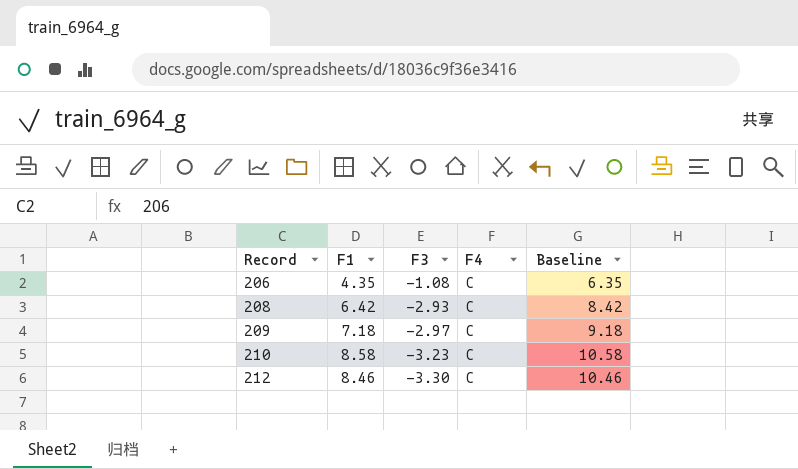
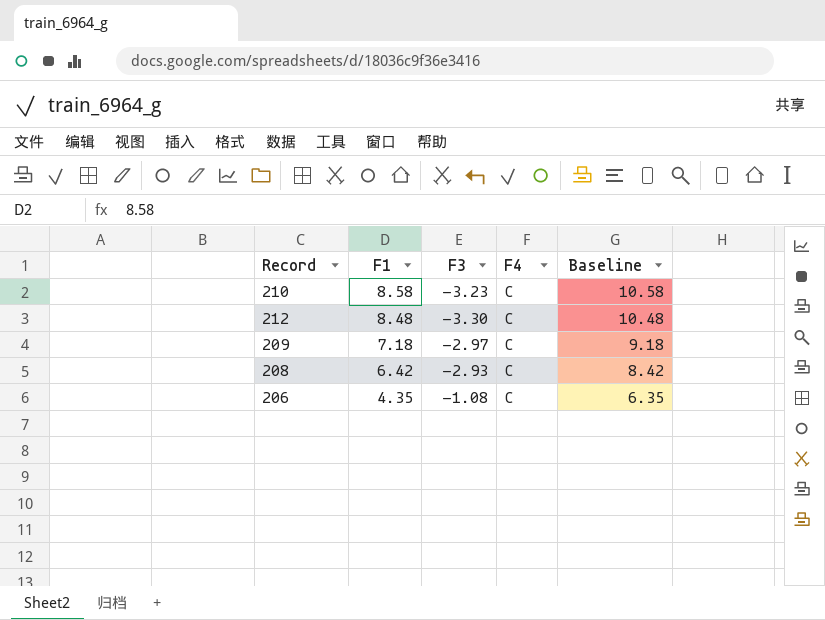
row order: Record ascending -> F1 descending
212 | F1: 8.46 -> 8.48
212 | Baseline: 10.46 -> 10.48

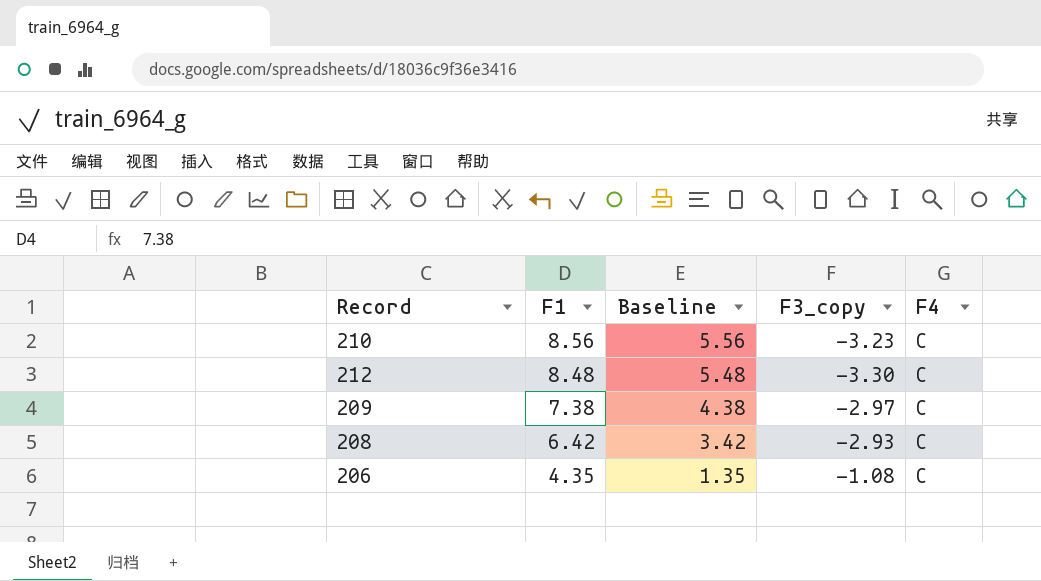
column Baseline | formula: [F1] + 2 -> [F1] - 3
column Baseline | position: 5 -> 3
column name: F3 -> F3_copy
210 | F1: 8.58 -> 8.56
209 | F1: 7.18 -> 7.38

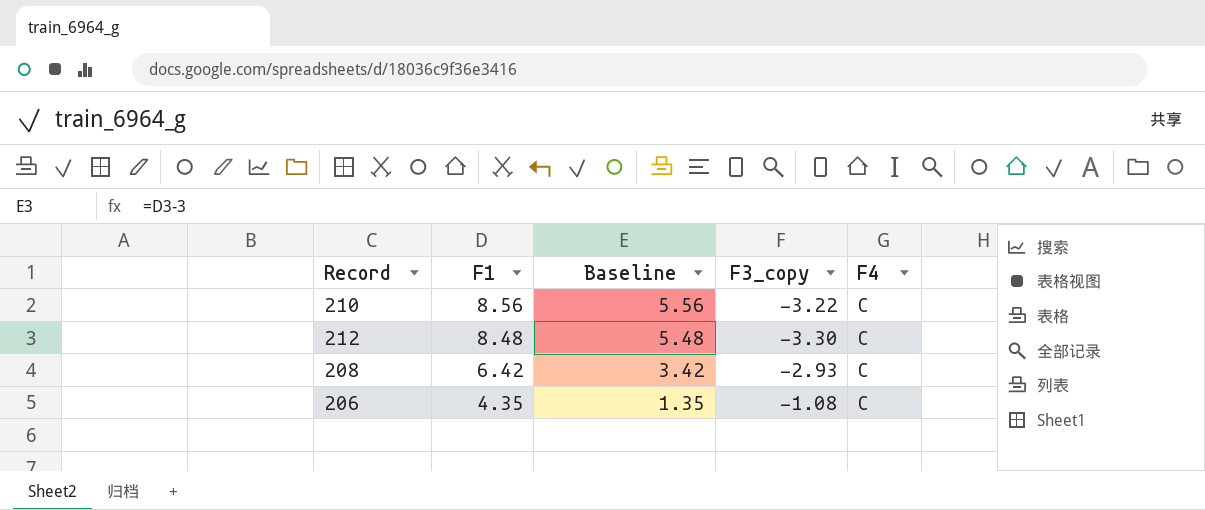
row 209: 7.38 | 4.38 | -2.97 | C -> none
210 | F3_copy: -3.23 -> -3.22

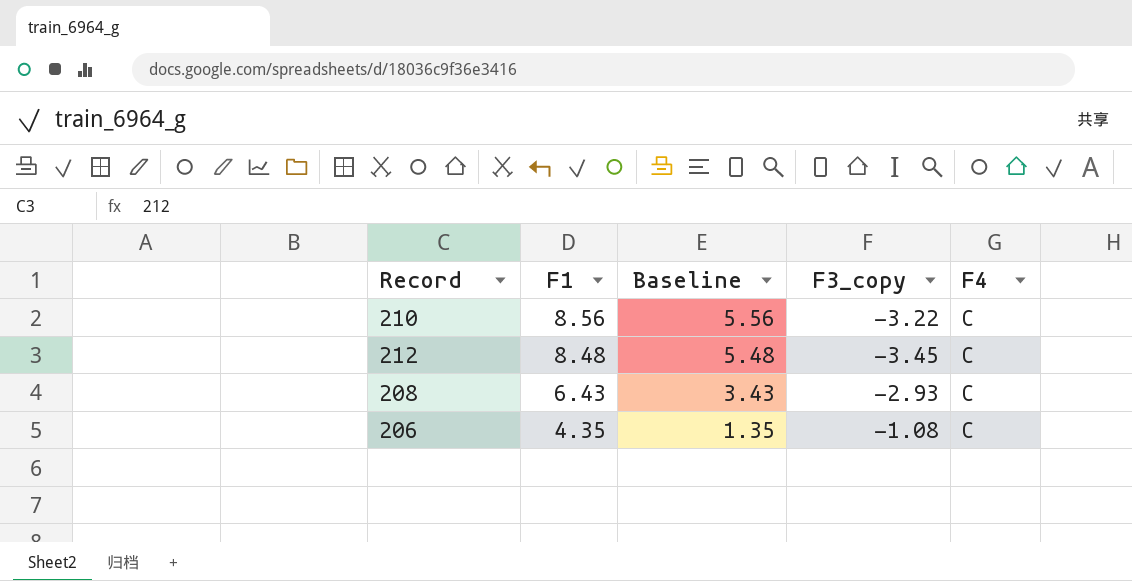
212 | F3_copy: -3.30 -> -3.45
208 | F1: 6.42 -> 6.43
208 | Baseline: 3.42 -> 3.43

